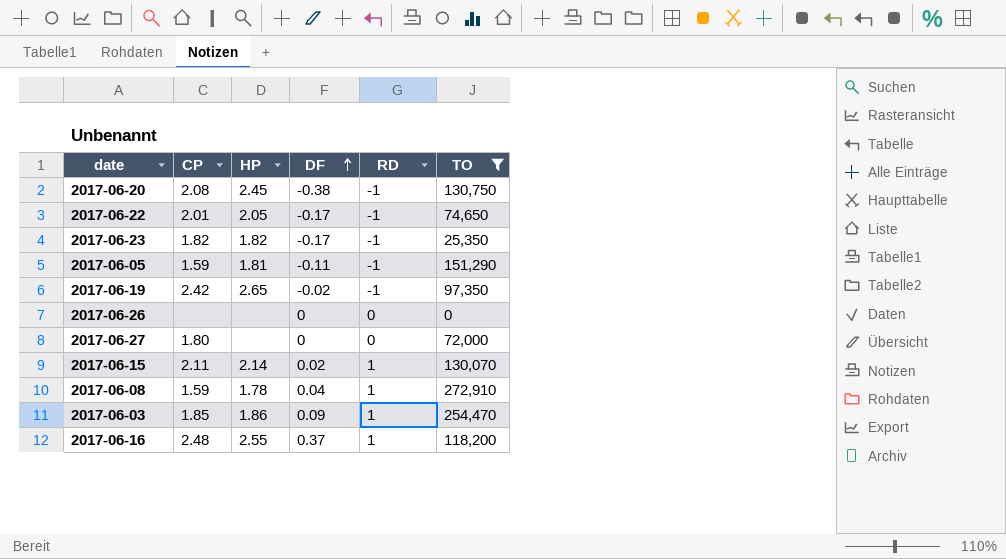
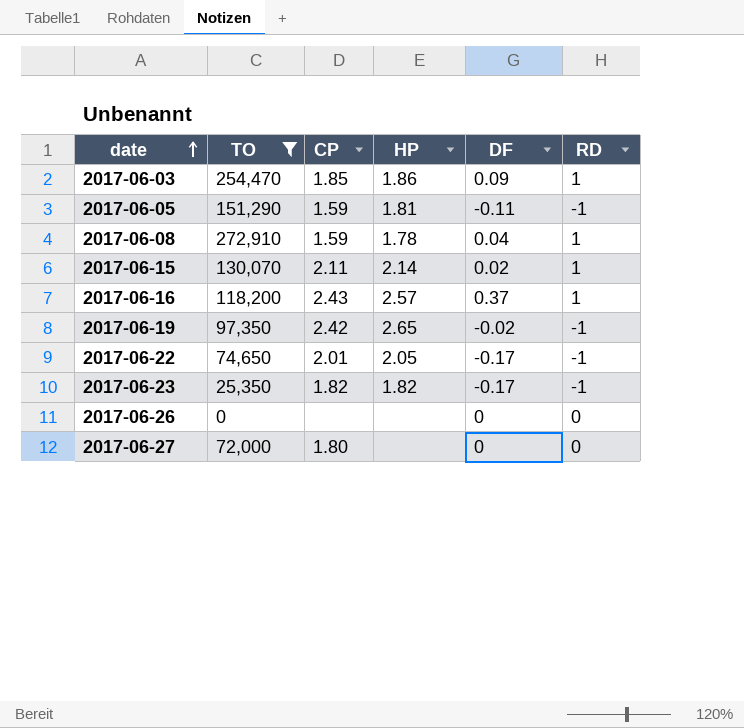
row order: DF ascending -> date ascending
column TO | position: 6 -> 2
row 2017-06-20: 2.08 | 2.45 | -0.38 | -1 | 130,750 -> none
2017-06-16 | CP: 2.48 -> 2.43
2017-06-16 | HP: 2.55 -> 2.57

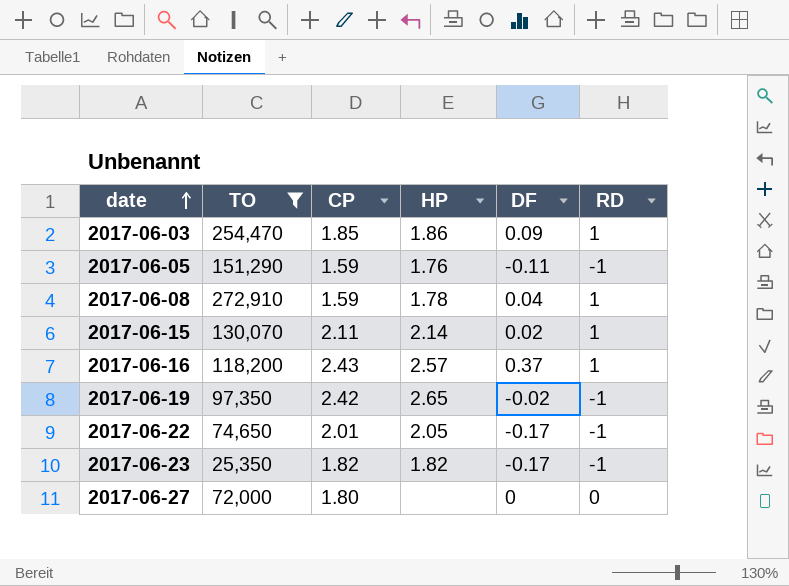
row 2017-06-26: 0 | none | none | 0 | 0 -> none
2017-06-05 | HP: 1.81 -> 1.76

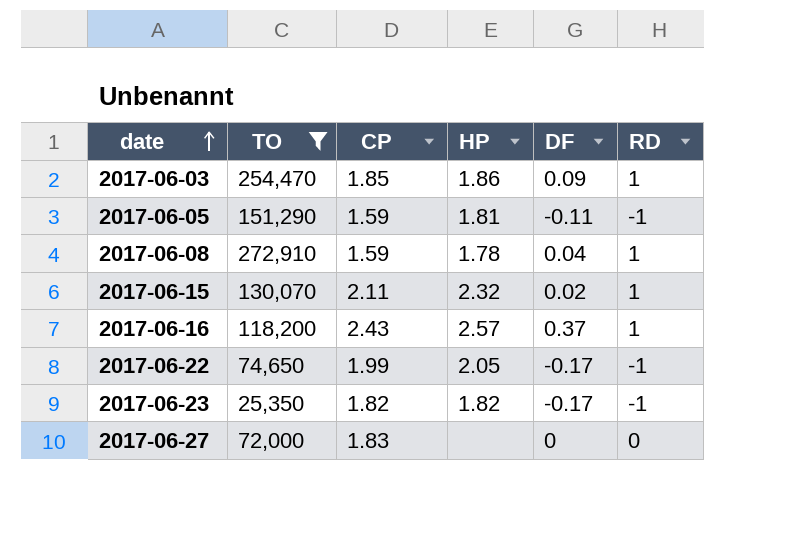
row 2017-06-19: 97,350 | 2.42 | 2.65 | -0.02 | -1 -> none
2017-06-05 | HP: 1.76 -> 1.81
2017-06-15 | HP: 2.14 -> 2.32
2017-06-22 | CP: 2.01 -> 1.99
2017-06-27 | CP: 1.80 -> 1.83

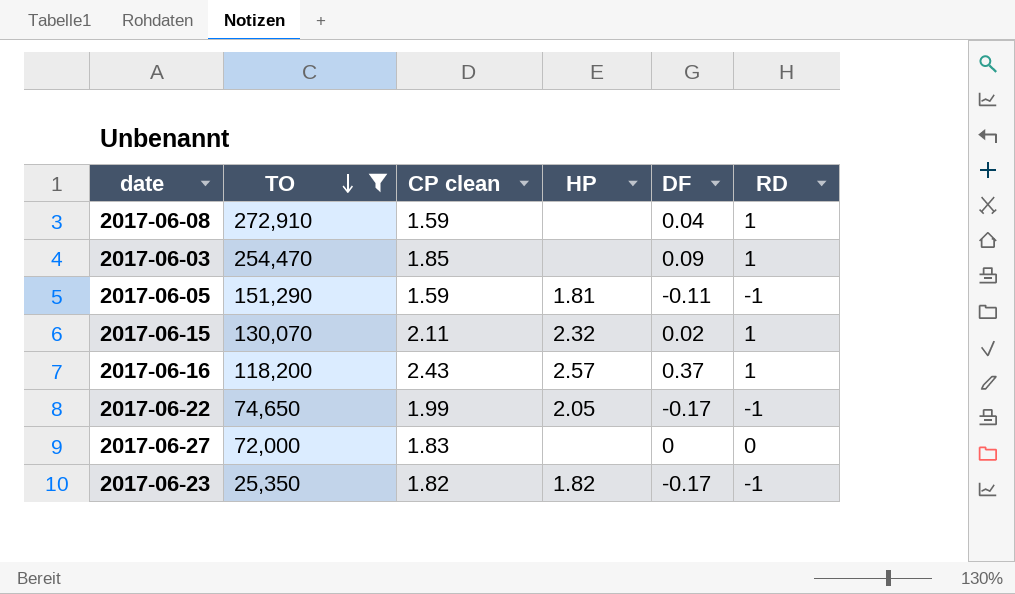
row order: date ascending -> TO descending
column name: CP -> CP clean
2017-06-08 | HP: 1.78 -> none
2017-06-03 | HP: 1.86 -> none

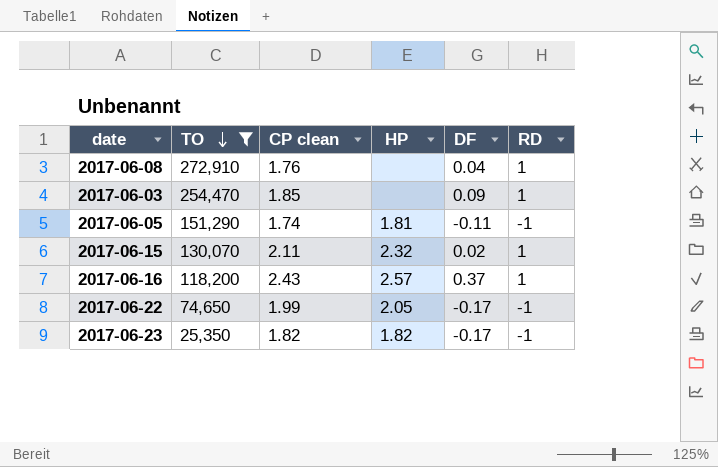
row 2017-06-27: 72,000 | 1.83 | none | 0 | 0 -> none
2017-06-08 | CP clean: 1.59 -> 1.76
2017-06-05 | CP clean: 1.59 -> 1.74

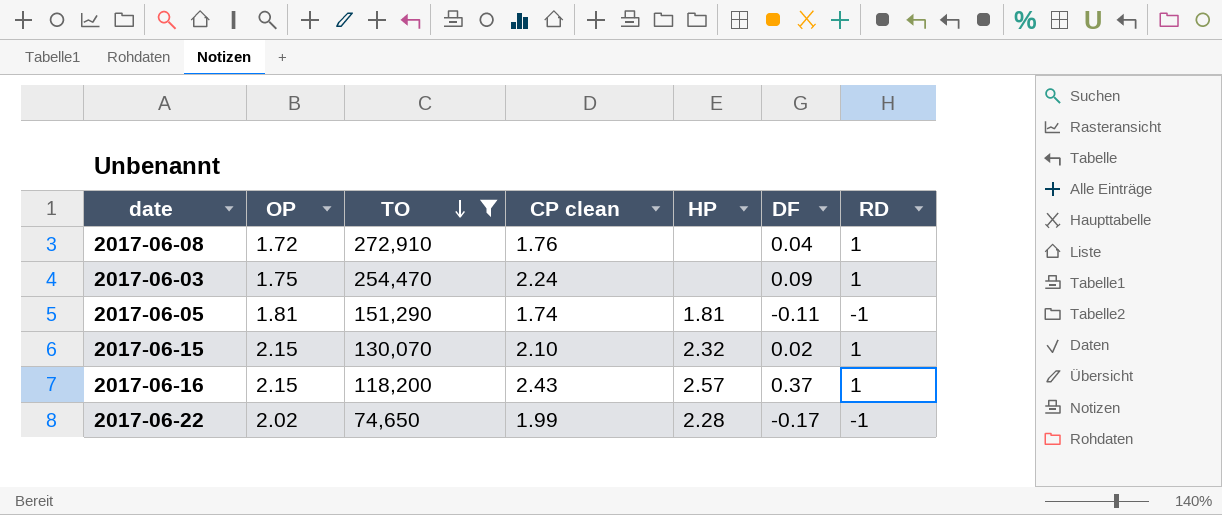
column OP | position: none -> 2
row 2017-06-23: 25,350 | 1.82 | 1.82 | -0.17 | -1 -> none
2017-06-03 | CP clean: 1.85 -> 2.24
2017-06-15 | CP clean: 2.11 -> 2.10
2017-06-22 | HP: 2.05 -> 2.28

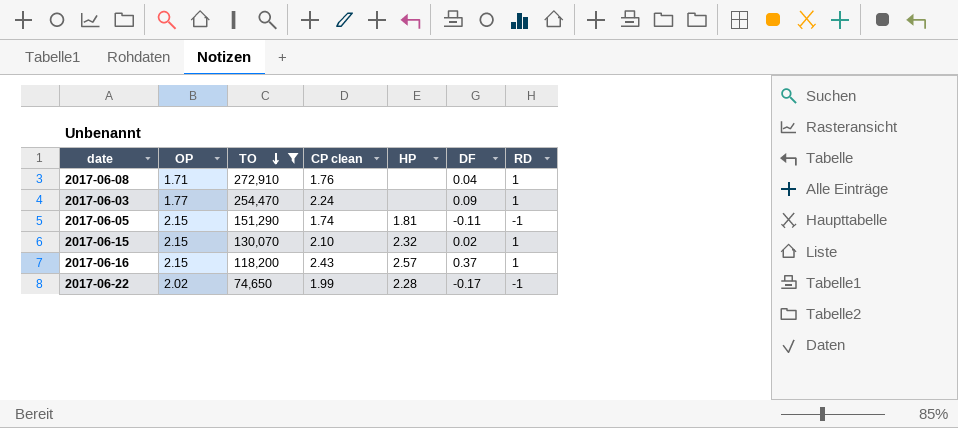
2017-06-08 | OP: 1.72 -> 1.71
2017-06-03 | OP: 1.75 -> 1.77
2017-06-05 | OP: 1.81 -> 2.15

